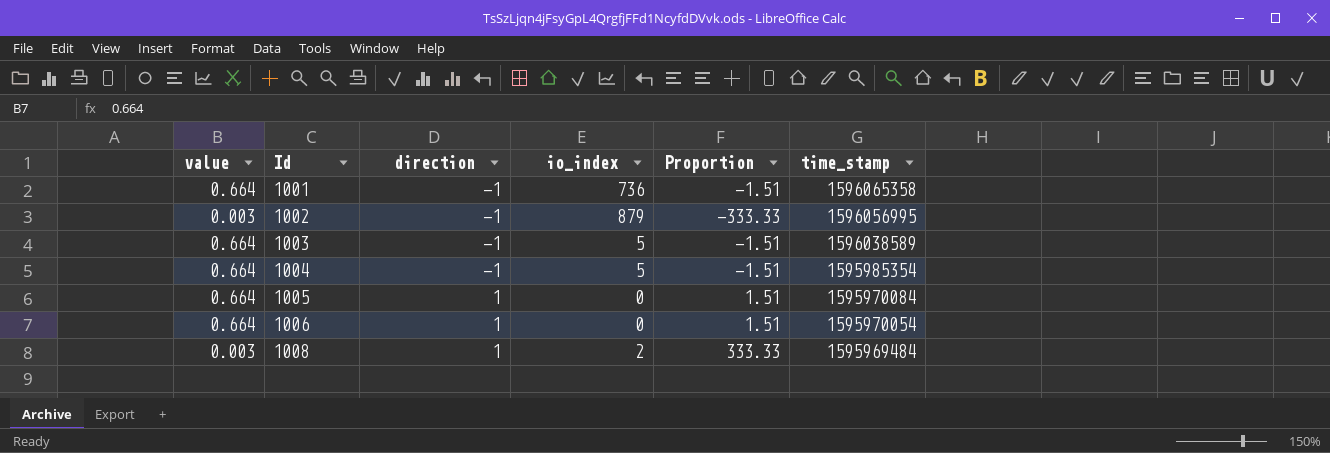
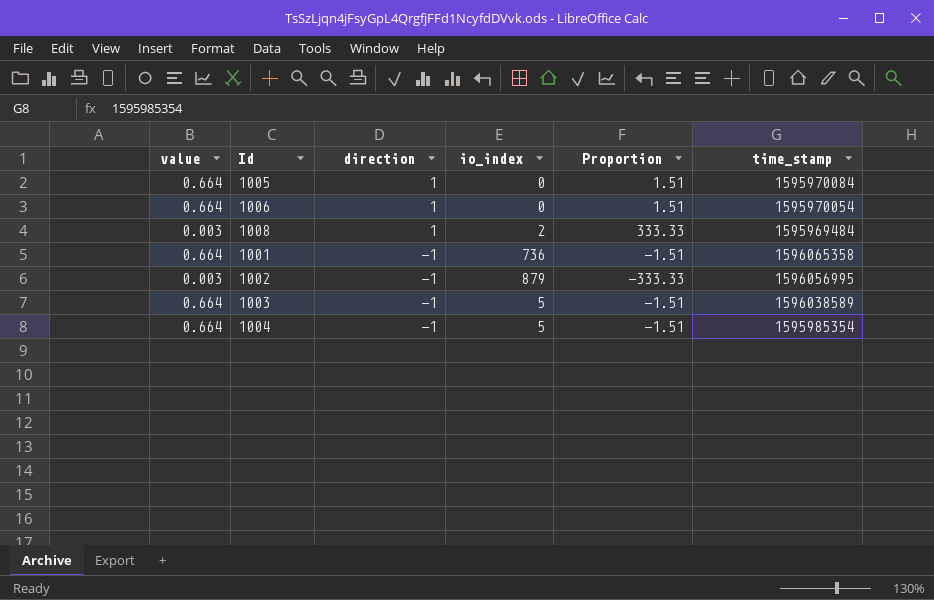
row order: Id ascending -> direction descending

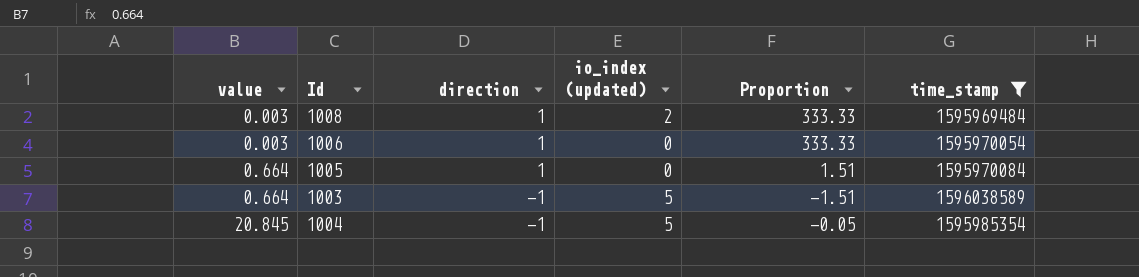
filter: none -> time_stamp <= 1596038589
row order: direction descending -> value ascending
column name: io_index -> io_index (updated)
1006 | value: 0.664 -> 0.003
1006 | Proportion: 1.51 -> 333.33
1004 | value: 0.664 -> 20.845
1004 | Proportion: -1.51 -> -0.05

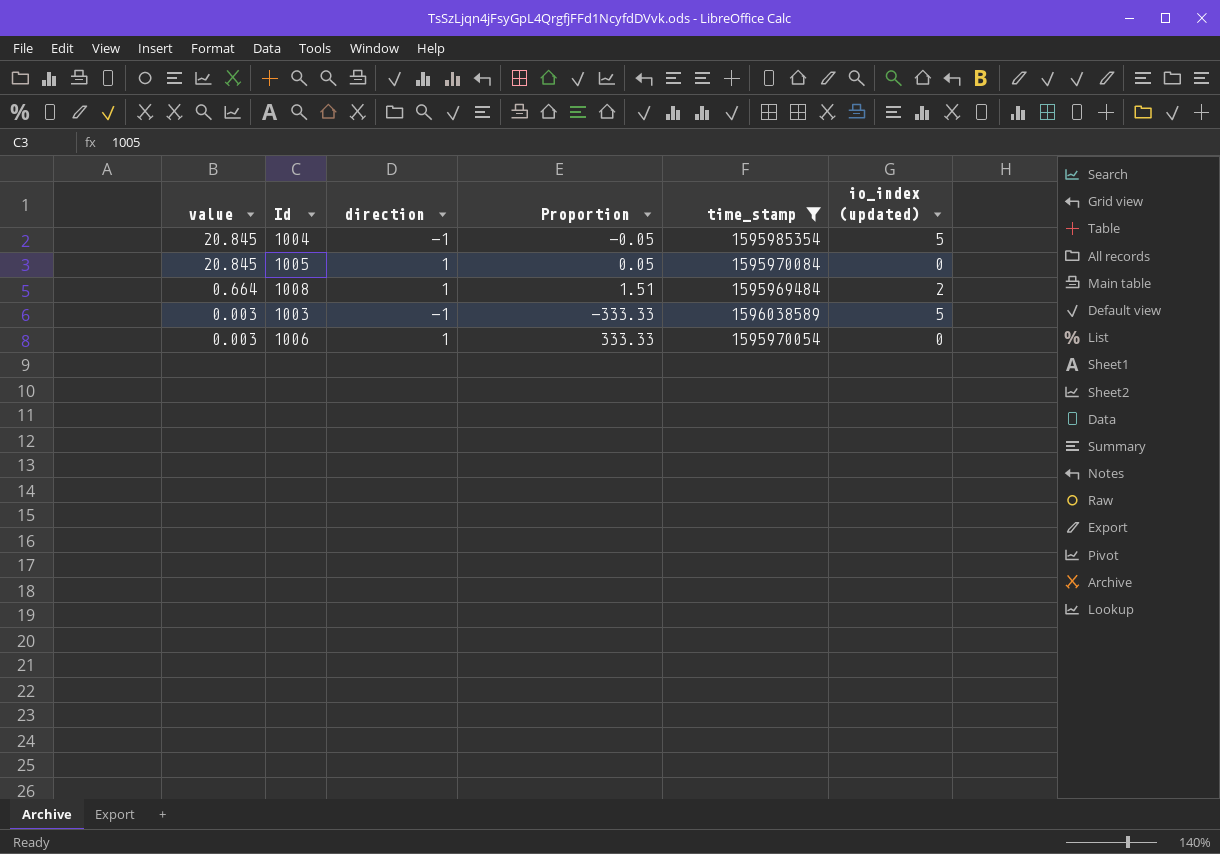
row order: value ascending -> value descending
column io_index (updated) | position: 4 -> 6
1005 | value: 0.664 -> 20.845
1005 | Proportion: 1.51 -> 0.05
1008 | value: 0.003 -> 0.664
1008 | Proportion: 333.33 -> 1.51
1003 | value: 0.664 -> 0.003
1003 | Proportion: -1.51 -> -333.33

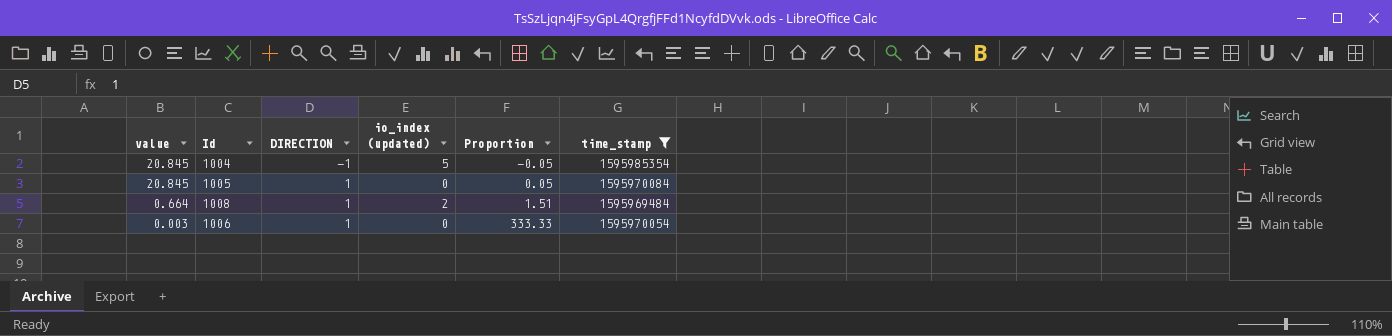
column name: direction -> DIRECTION
column io_index (updated) | position: 6 -> 4
row 1003: 0.003 | -1 | -333.33 | 1596038589 | 5 -> none

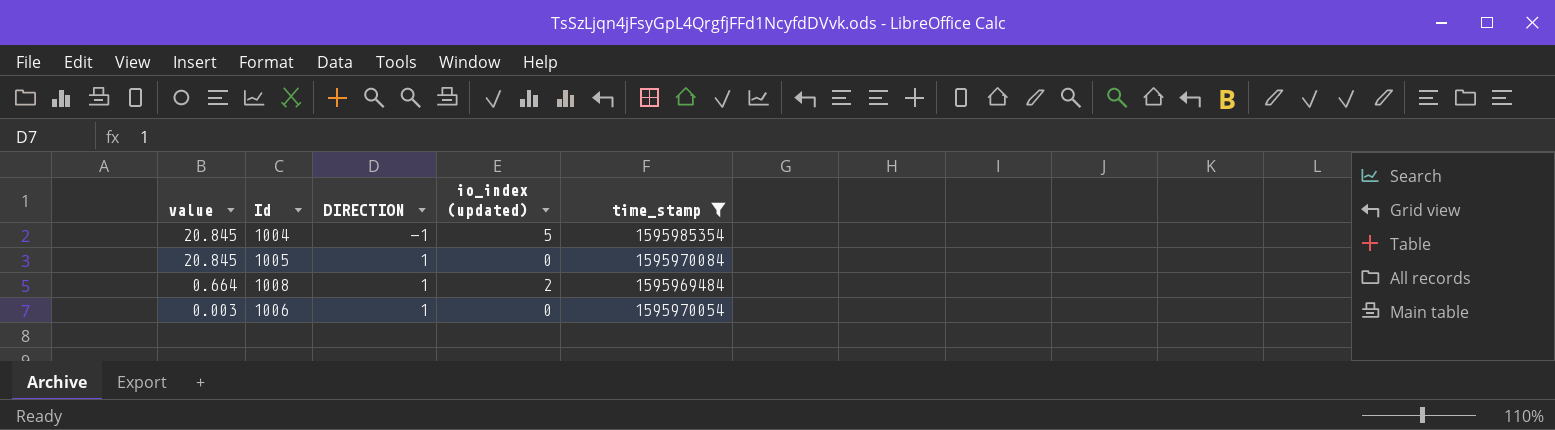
column Proportion | formula: [DIRECTION] / [value] -> none

